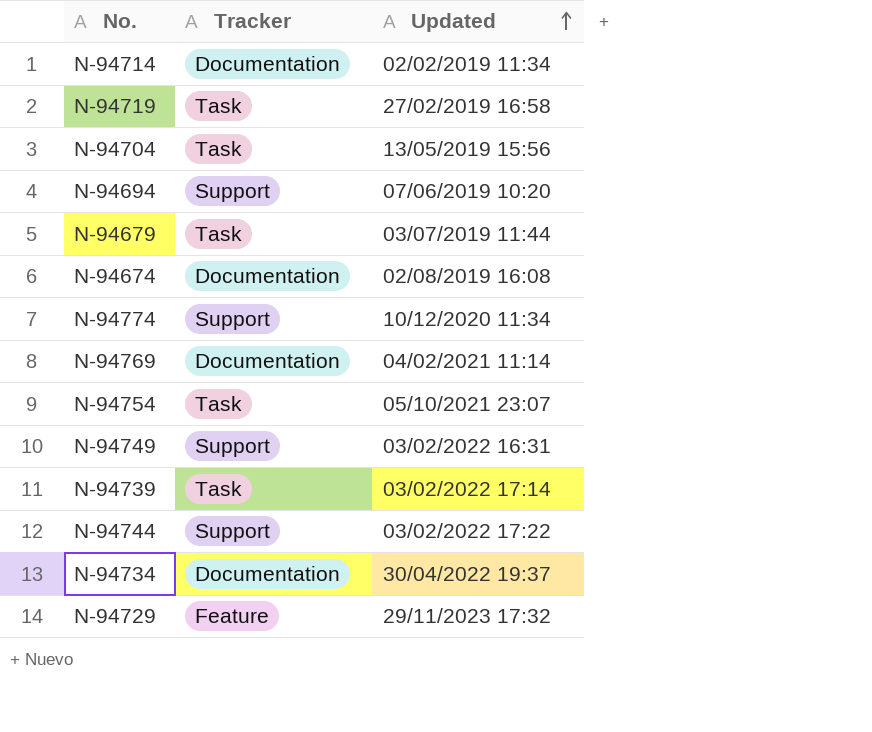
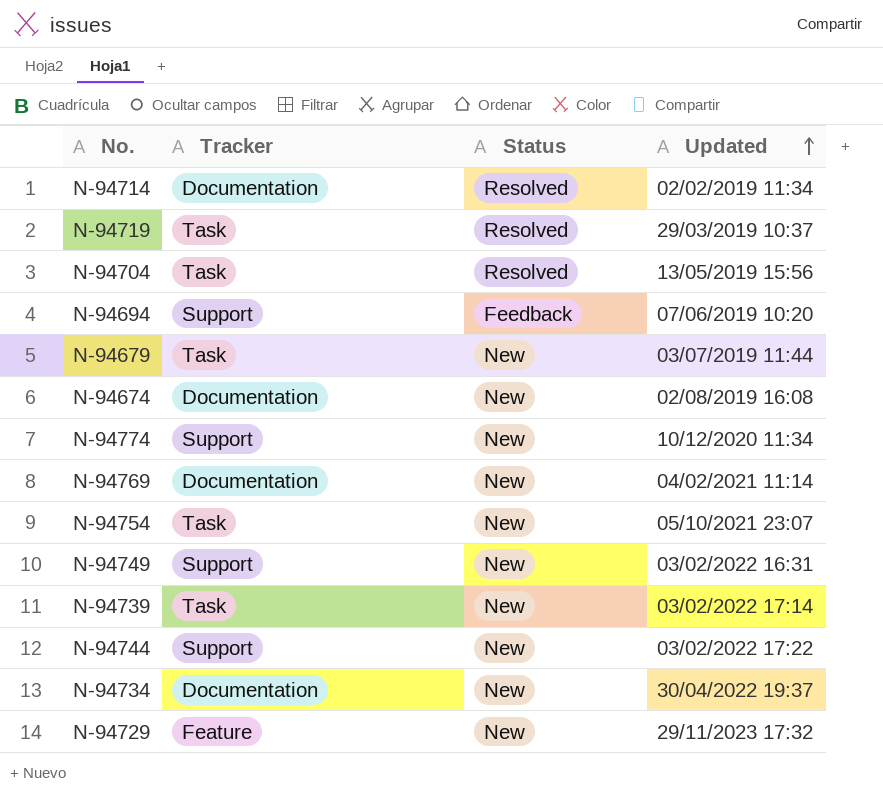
column Status | position: none -> 3
N-94719 | Updated: 27/02/2019 16:58 -> 29/03/2019 10:37

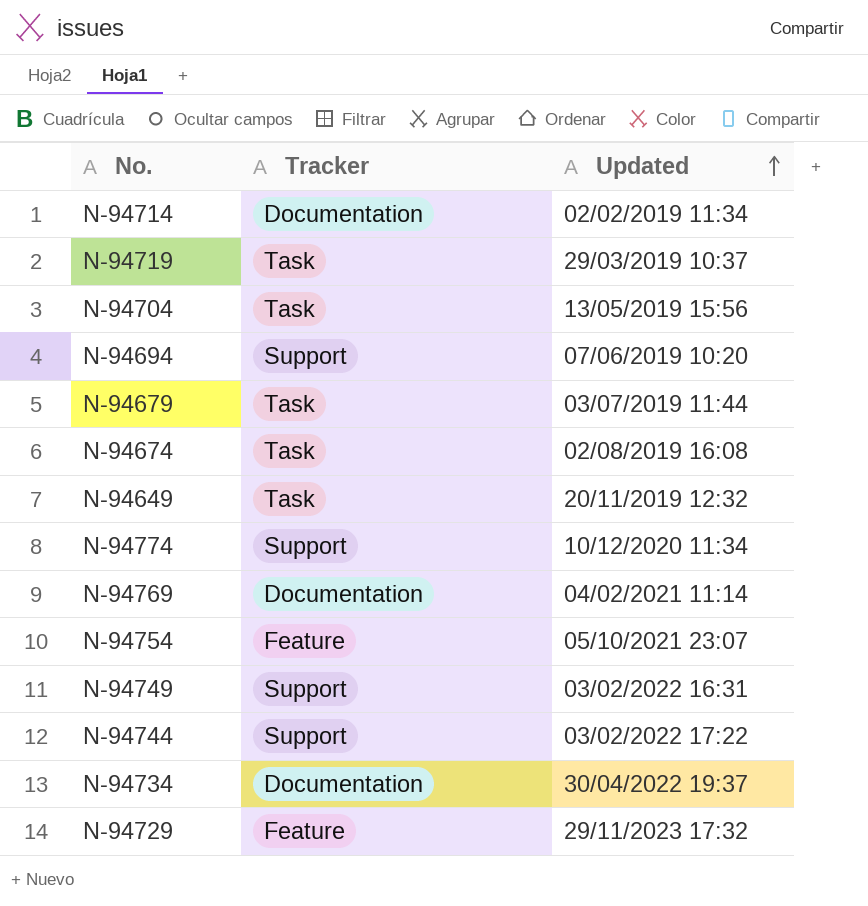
column Status | position: 3 -> none
row N-94739: Task | New | 03/02/2022 17:14 -> none
N-94674 | Tracker: Documentation -> Task
row N-94649: none -> Task | 20/11/2019 12:32
N-94754 | Tracker: Task -> Feature

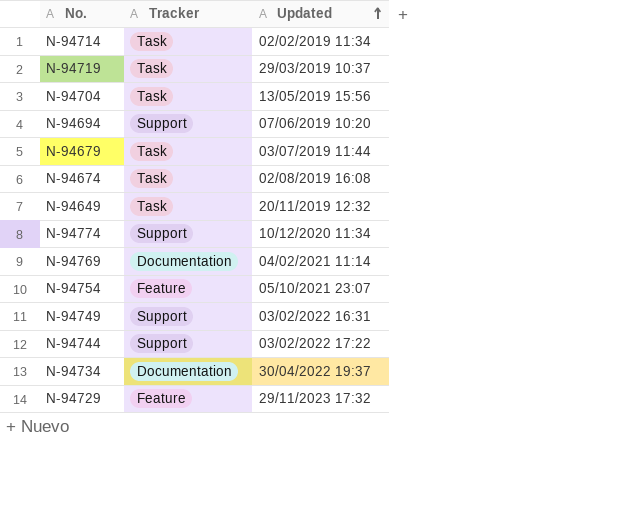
N-94714 | Tracker: Documentation -> Task

